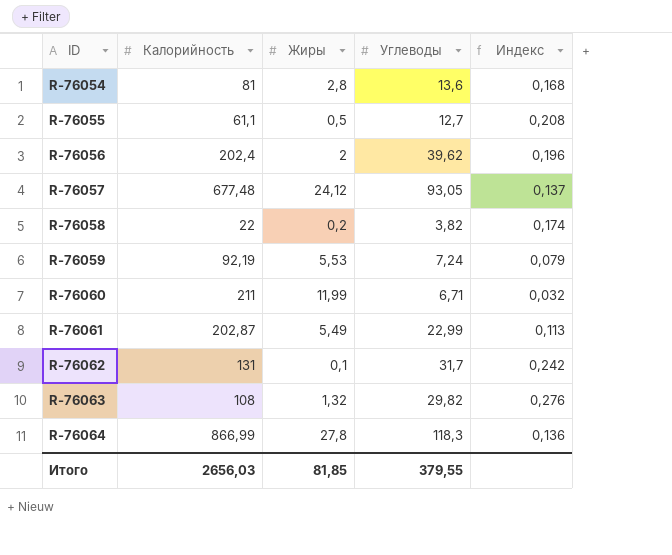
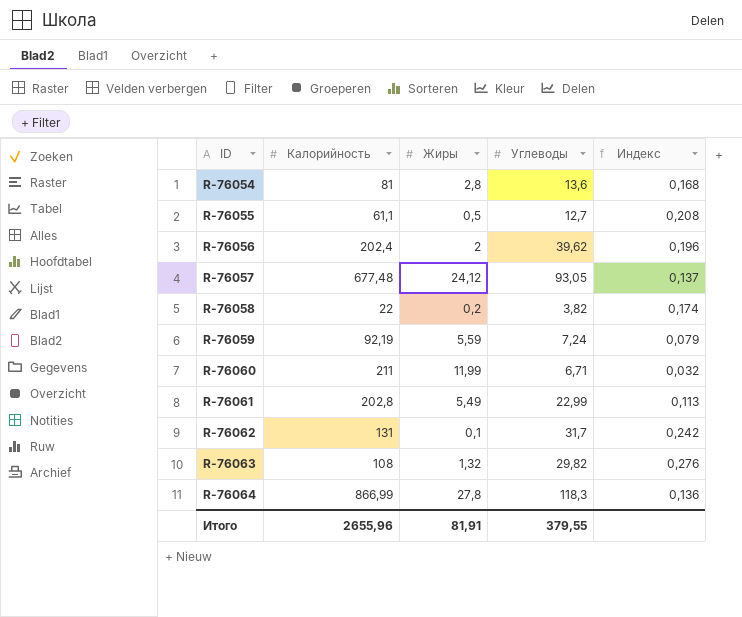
R-76059 | Жиры: 5,53 -> 5,59
R-76061 | Калорийность: 202,87 -> 202,8
Итого | Калорийность: 2656,03 -> 2655,96
Итого | Жиры: 81,85 -> 81,91

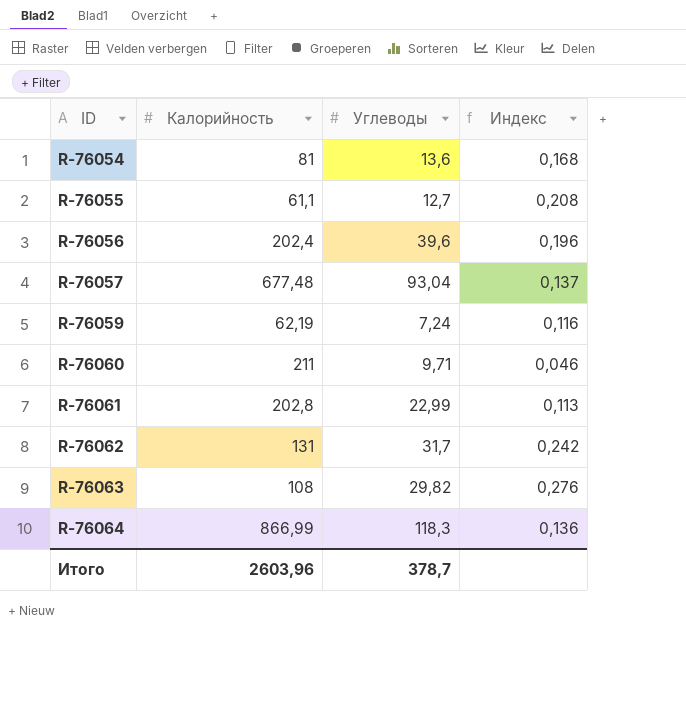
column Жиры | position: 3 -> none
row R-76058: 22 | 0,2 | 3,82 | 0,174 -> none
R-76056 | Углеводы: 39,62 -> 39,6
R-76057 | Углеводы: 93,05 -> 93,04
R-76059 | Калорийность: 92,19 -> 62,19
R-76059 | Индекс: 0,079 -> 0,116
R-76060 | Углеводы: 6,71 -> 9,71
R-76060 | Индекс: 0,032 -> 0,046
Итого | Калорийность: 2655,96 -> 2603,96
Итого | Углеводы: 379,55 -> 378,7

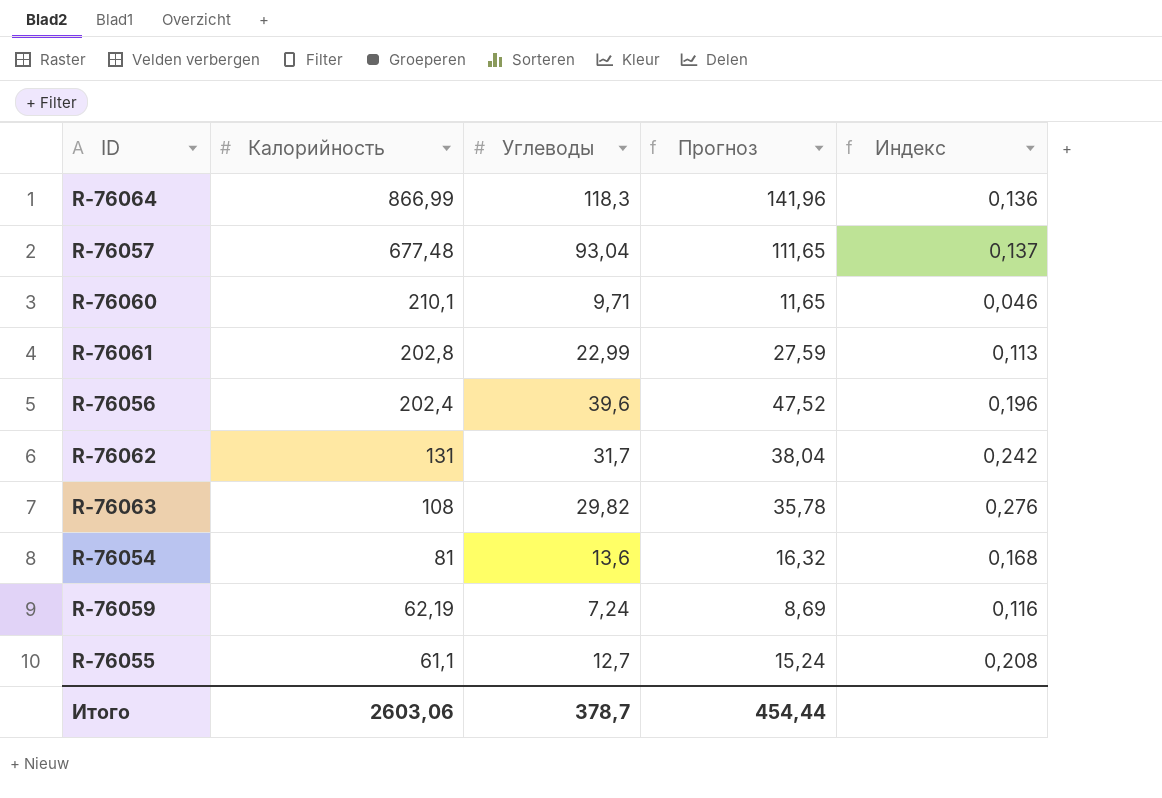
row order: ID ascending -> Калорийность descending
column Прогноз | formula: none -> [Углеводы] * 1,2
R-76060 | Калорийность: 211 -> 210,1
Итого | Калорийность: 2603,96 -> 2603,06

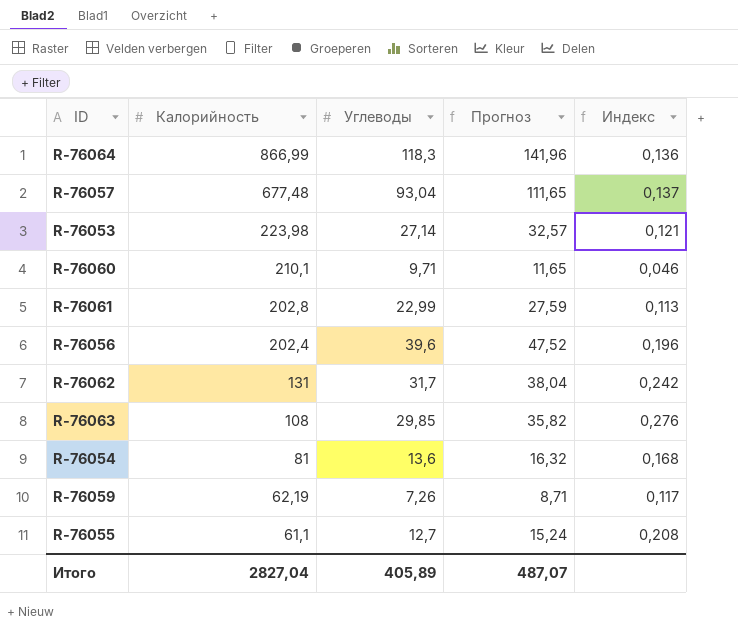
row R-76053: none -> 223,98 | 27,14 | 32,57 | 0,121
R-76063 | Углеводы: 29,82 -> 29,85
R-76063 | Прогноз: 35,78 -> 35,82
R-76059 | Углеводы: 7,24 -> 7,26
R-76059 | Прогноз: 8,69 -> 8,71
R-76059 | Индекс: 0,116 -> 0,117
Итого | Калорийность: 2603,06 -> 2827,04
Итого | Углеводы: 378,7 -> 405,89
Итого | Прогноз: 454,44 -> 487,07

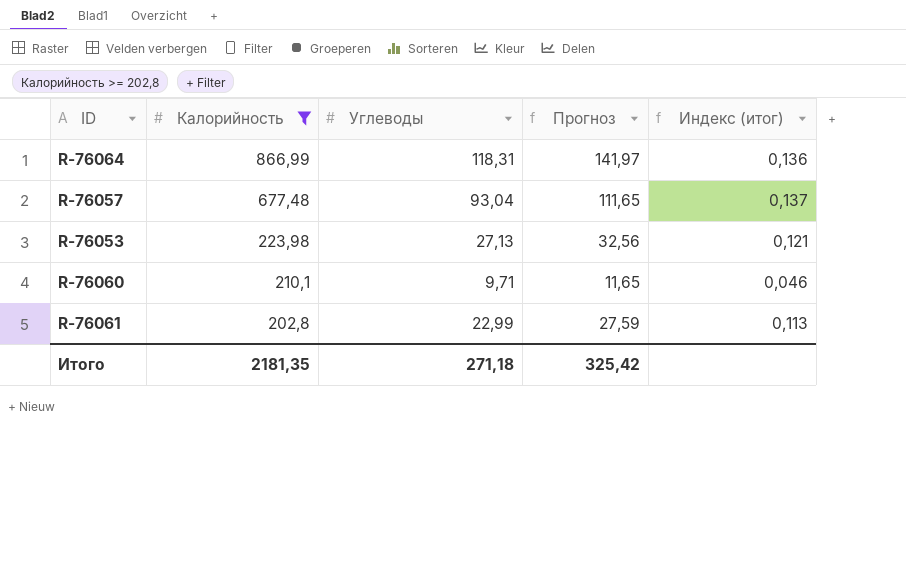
filter: none -> Калорийность >= 202,8
column name: Индекс -> Индекс (итог)
R-76064 | Углеводы: 118,3 -> 118,31
R-76064 | Прогноз: 141,96 -> 141,97
R-76053 | Углеводы: 27,14 -> 27,13
R-76053 | Прогноз: 32,57 -> 32,56
Итого | Калорийность: 2827,04 -> 2181,35
Итого | Углеводы: 405,89 -> 271,18
Итого | Прогноз: 487,07 -> 325,42

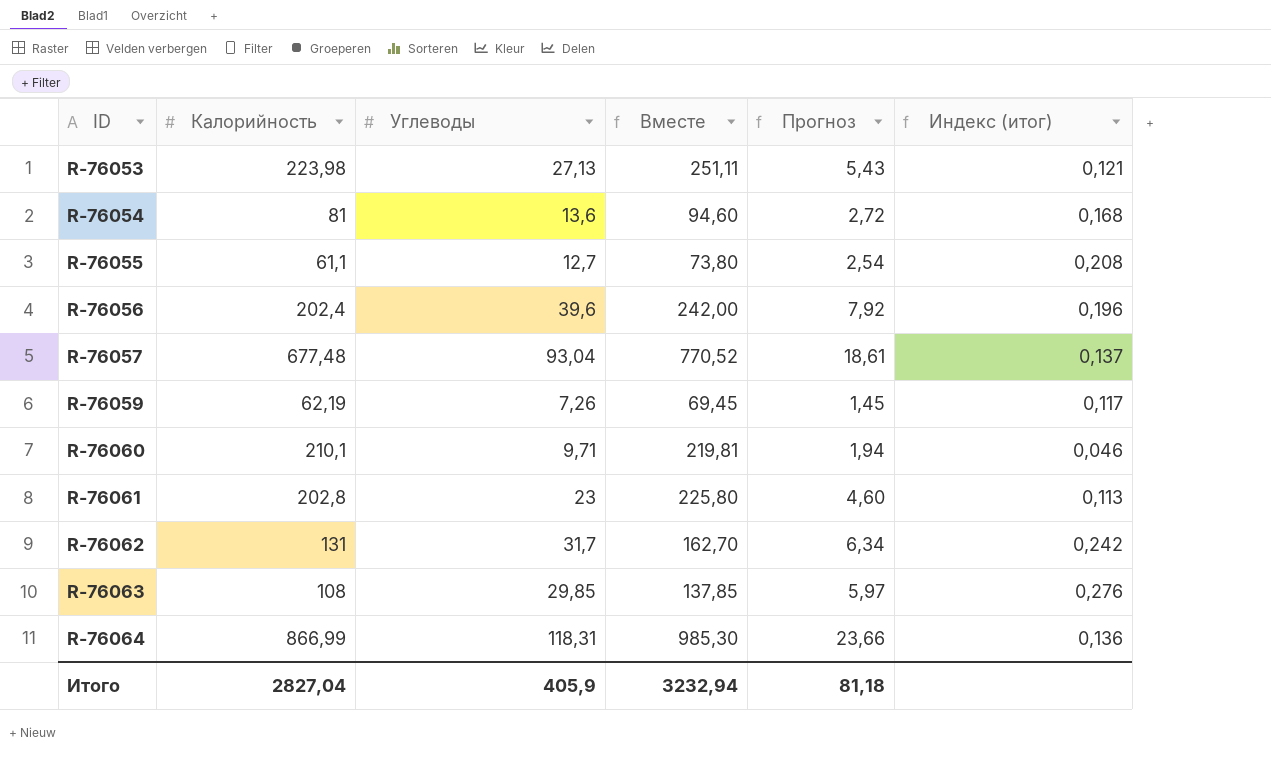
filter: Калорийность >= 202,8 -> none
row order: Калорийность descending -> ID ascending
column Вместе | formula: none -> [Калорийность] + [Углеводы]
column Прогноз | formula: [Углеводы] * 1,2 -> [Углеводы] * 0,2
R-76061 | Углеводы: 22,99 -> 23
Итого | Калорийность: 2181,35 -> 2827,04
Итого | Углеводы: 271,18 -> 405,9
Итого | Прогноз: 325,42 -> 81,18

